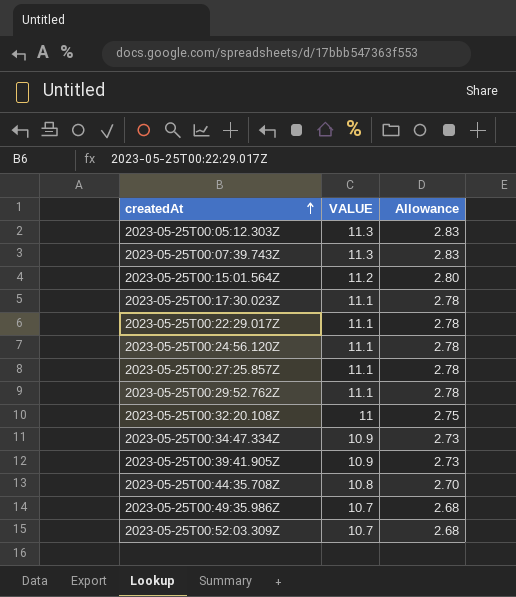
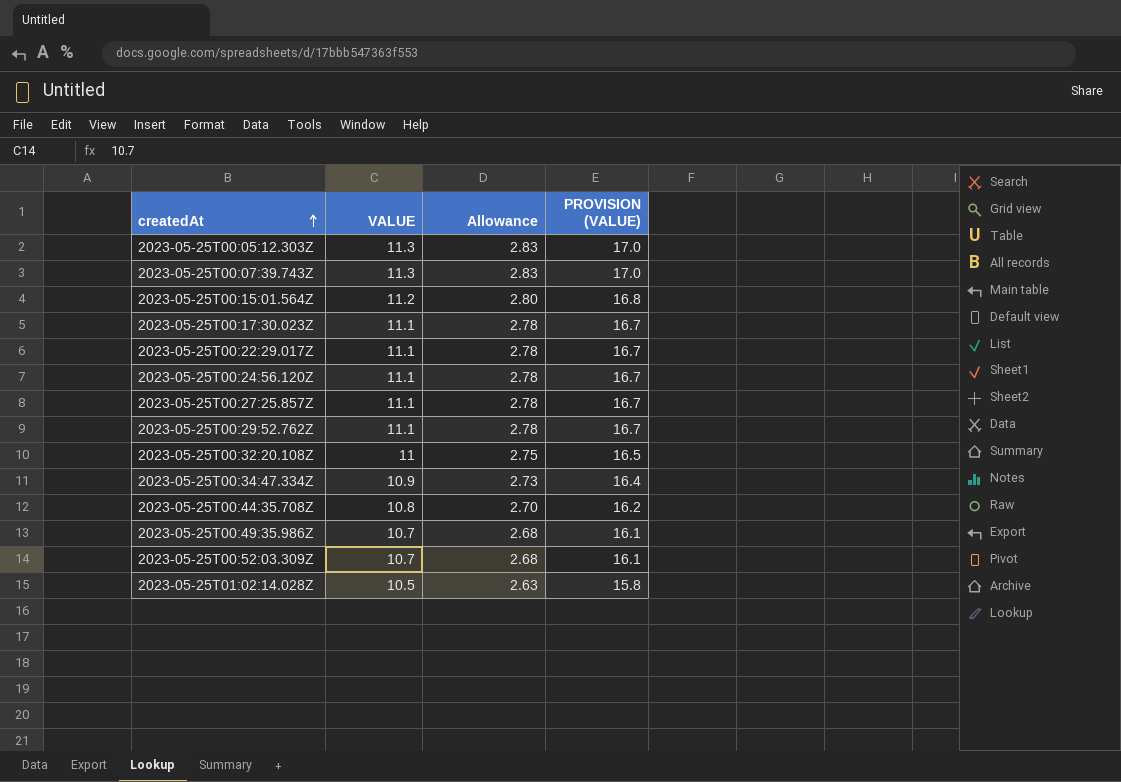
column PROVISION (VALUE) | formula: none -> [VALUE] * 1.5
row 2023-05-25T00:39:41.905Z: 10.9 | 2.73 -> none
row 2023-05-25T01:02:14.028Z: none -> 10.5 | 2.63 | 15.8

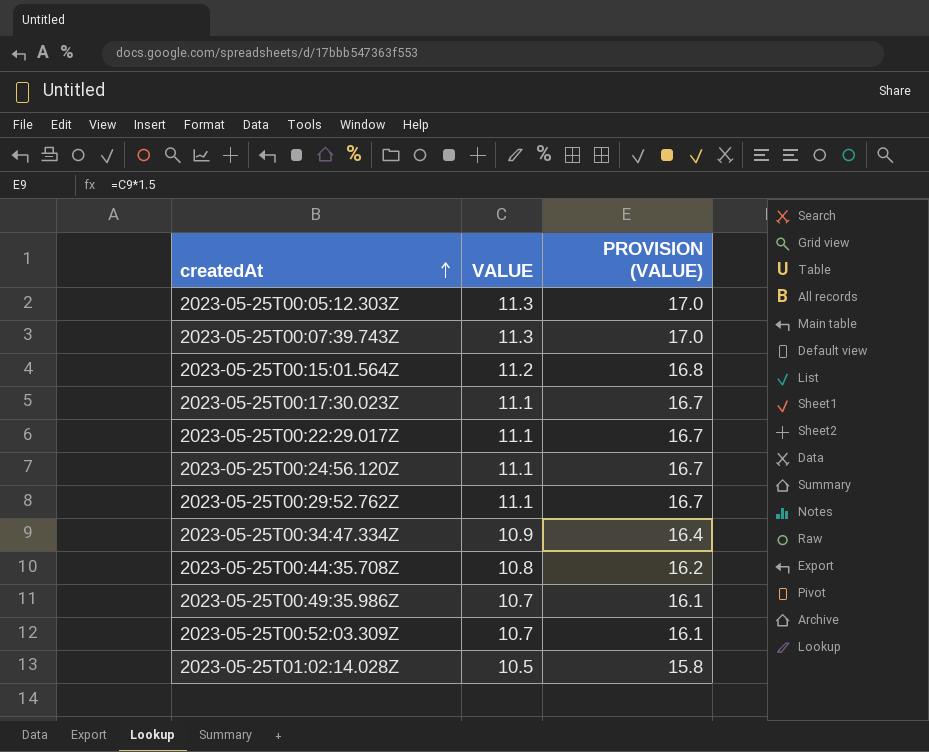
column Allowance | formula: [VALUE] * 0.25 -> none
row 2023-05-25T00:27:25.857Z: 11.1 | 2.78 | 16.7 -> none
row 2023-05-25T00:32:20.108Z: 11 | 2.75 | 16.5 -> none

